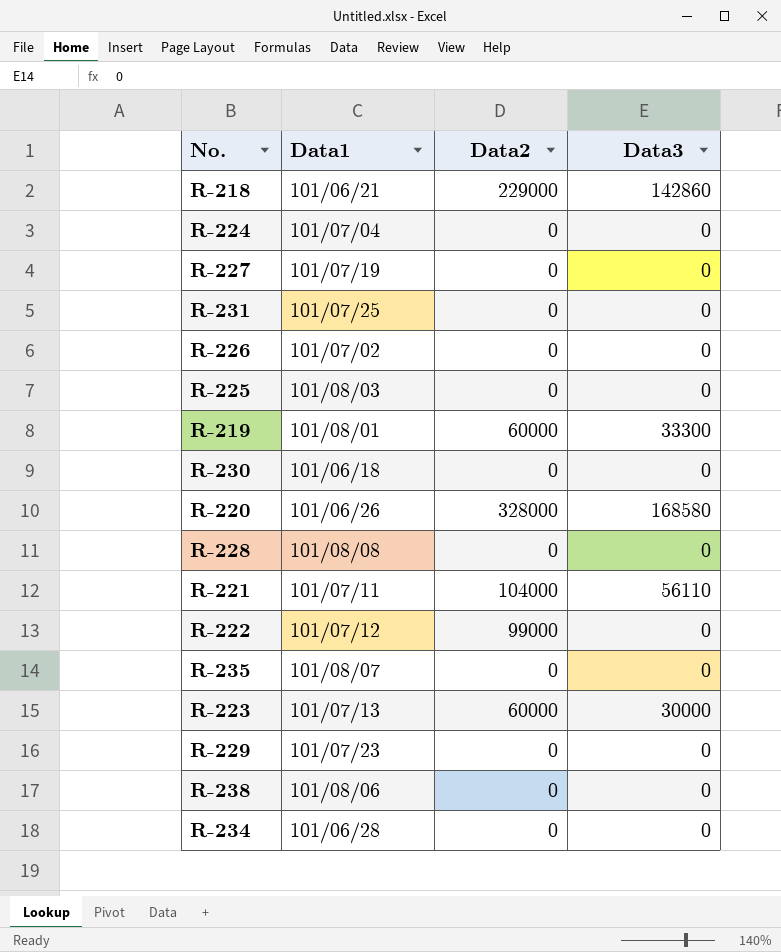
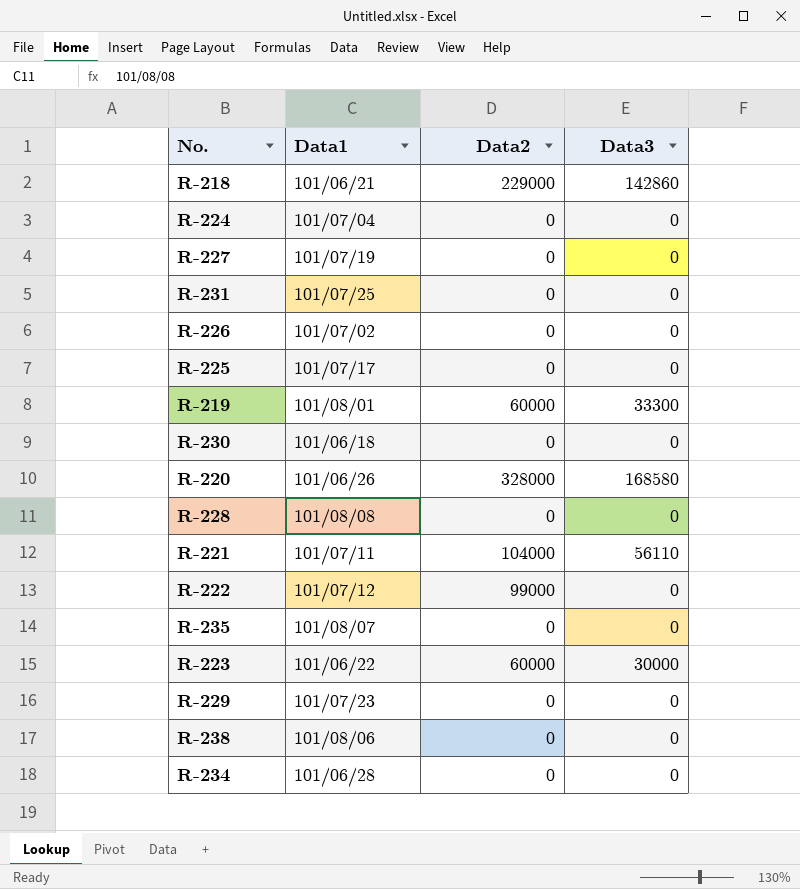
R-225 | Data1: 101/08/03 -> 101/07/17
R-223 | Data1: 101/07/13 -> 101/06/22

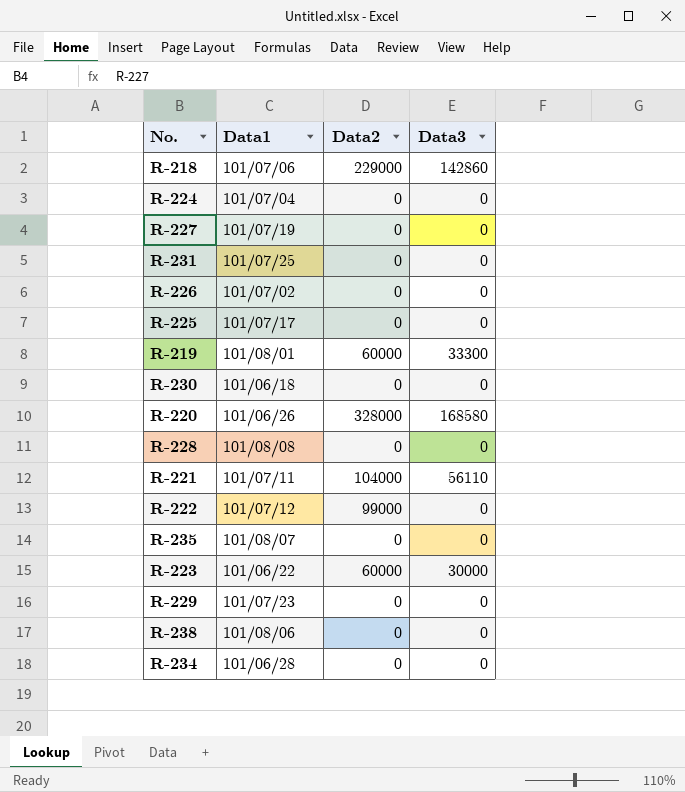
R-218 | Data1: 101/06/21 -> 101/07/06

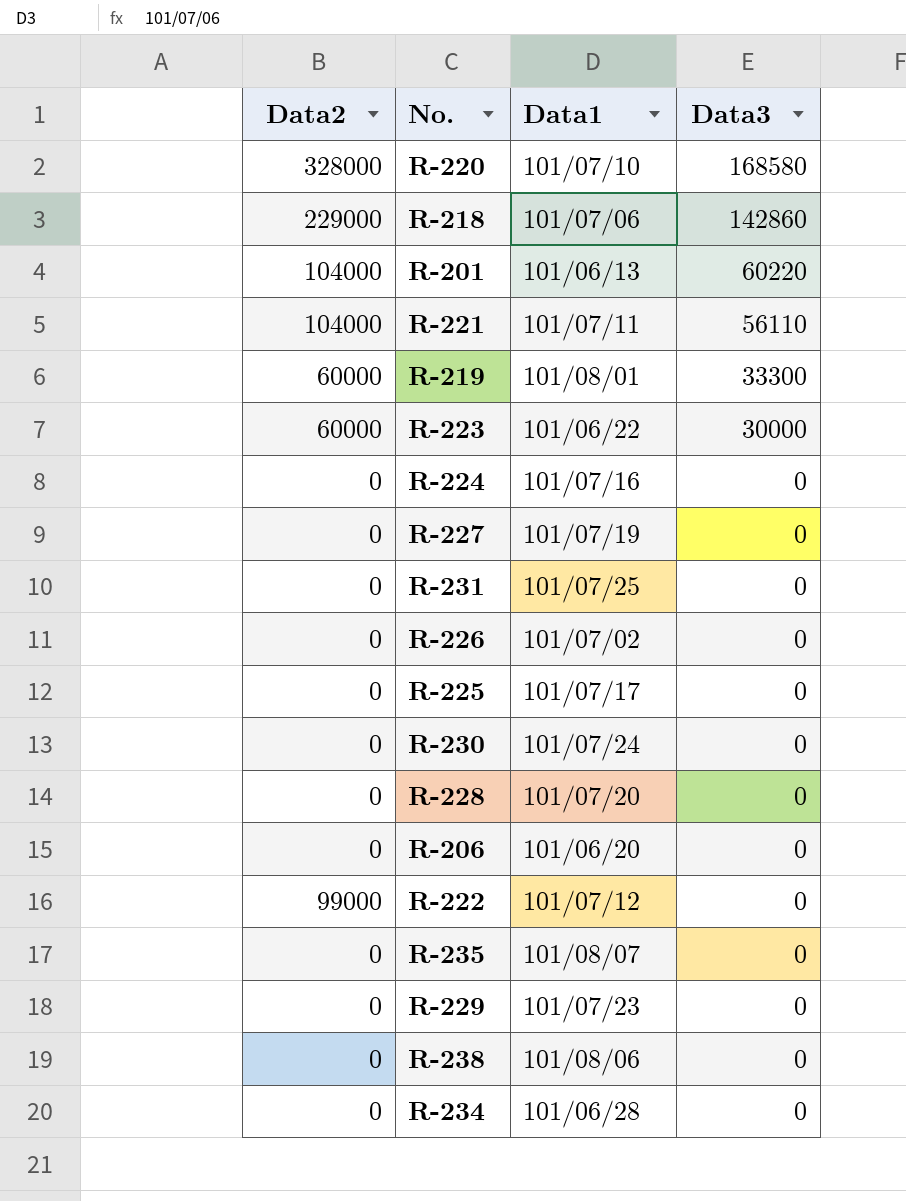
row order: none -> Data3 descending
column Data2 | position: 3 -> 1
R-220 | Data1: 101/06/26 -> 101/07/10
row R-201: none -> 104000 | 101/06/13 | 60220
R-224 | Data1: 101/07/04 -> 101/07/16
R-230 | Data1: 101/06/18 -> 101/07/24
R-228 | Data1: 101/08/08 -> 101/07/20
row R-206: none -> 0 | 101/06/20 | 0

